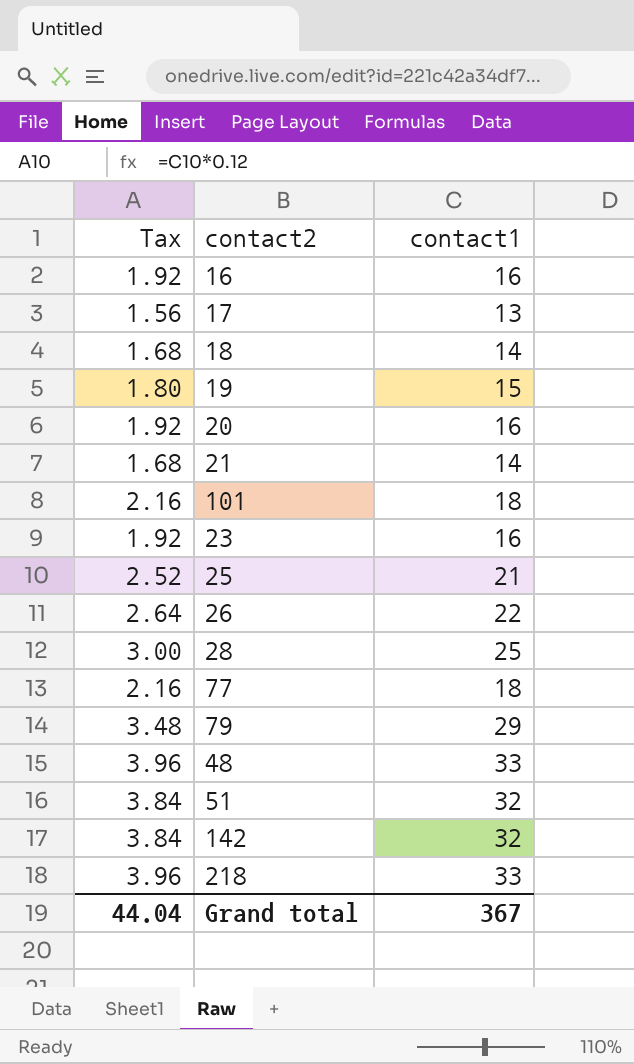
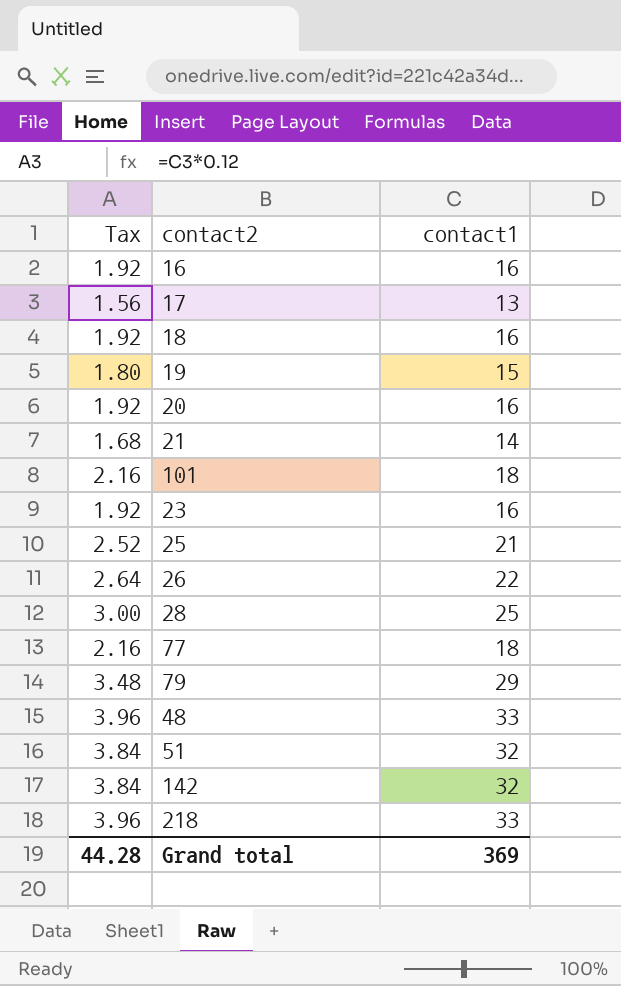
18 | Tax: 1.68 -> 1.92
18 | contact1: 14 -> 16
Grand total | Tax: 44.04 -> 44.28
Grand total | contact1: 367 -> 369

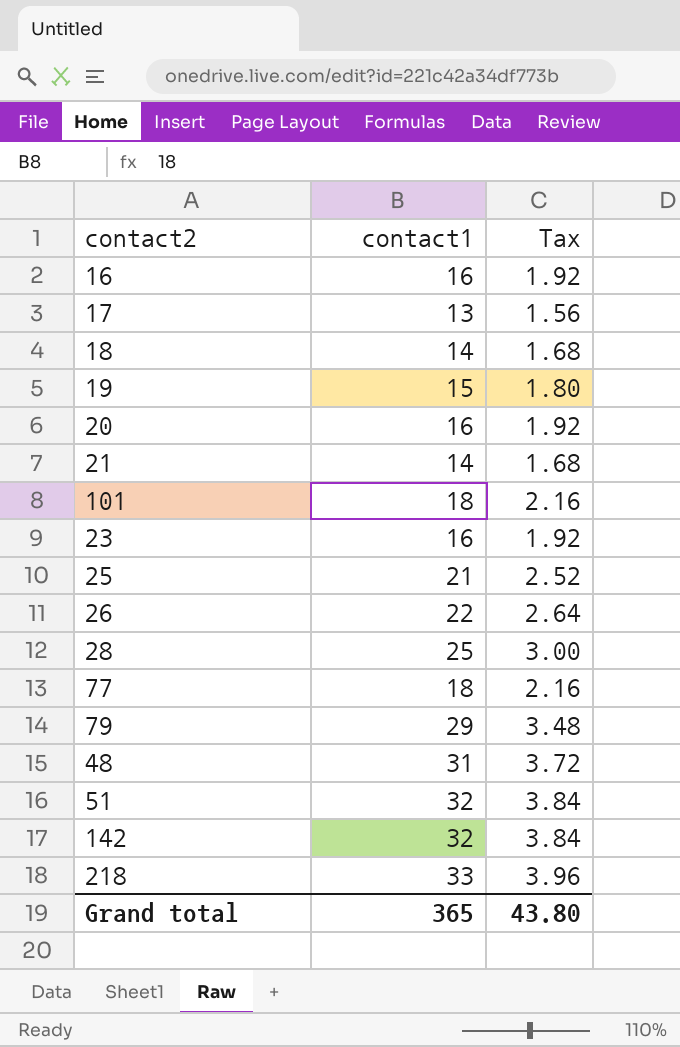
column Tax | position: 1 -> 3
18 | contact1: 16 -> 14
18 | Tax: 1.92 -> 1.68
48 | contact1: 33 -> 31
48 | Tax: 3.96 -> 3.72
Grand total | contact1: 369 -> 365
Grand total | Tax: 44.28 -> 43.80

